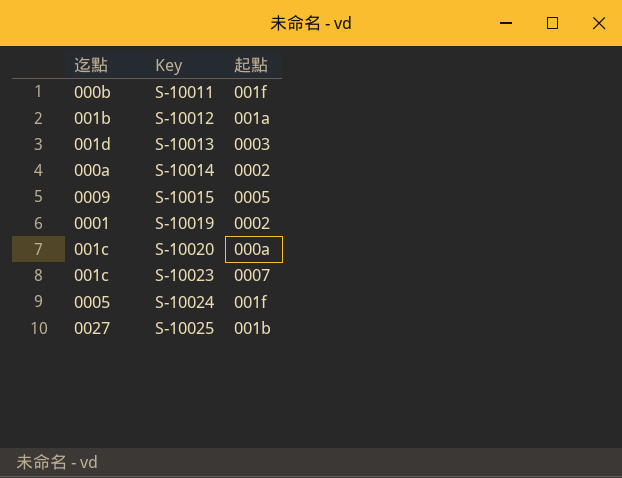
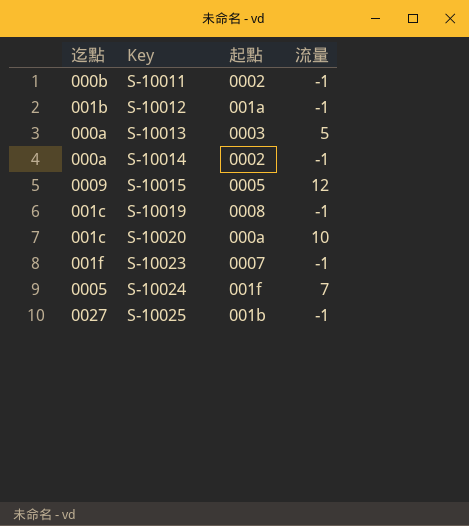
column 流量 | position: none -> 4
S-10011 | 起點: 001f -> 0002
S-10013 | 迄點: 001d -> 000a
S-10019 | 迄點: 0001 -> 001c
S-10019 | 起點: 0002 -> 0008
S-10023 | 迄點: 001c -> 001f

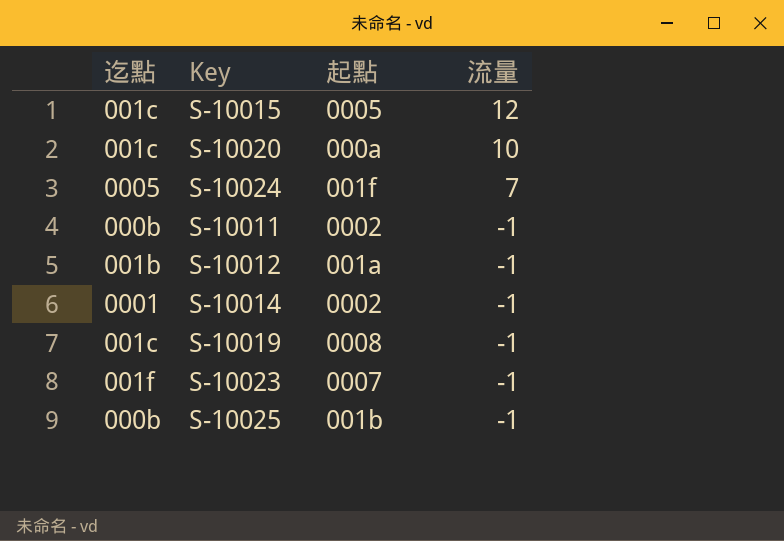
row order: Key ascending -> 流量 descending
row S-10013: 000a | 0003 | 5 -> none
S-10015 | 迄點: 0009 -> 001c
S-10014 | 迄點: 000a -> 0001
S-10025 | 迄點: 0027 -> 000b

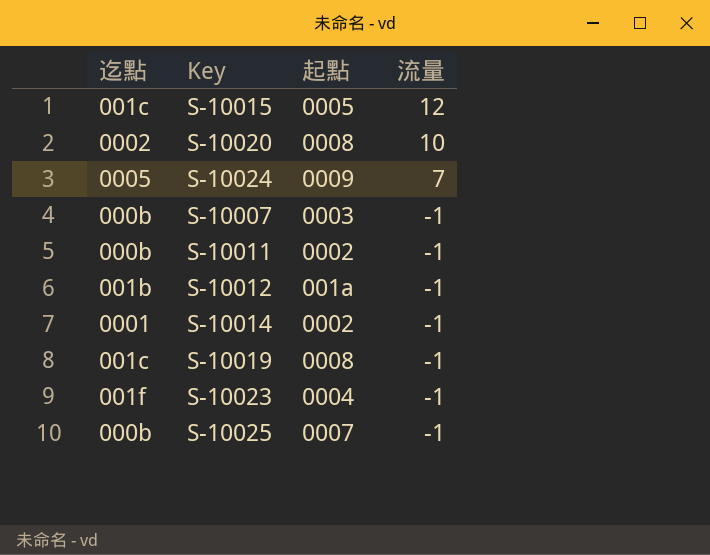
S-10020 | 迄點: 001c -> 0002
S-10020 | 起點: 000a -> 0008
S-10024 | 起點: 001f -> 0009
row S-10007: none -> 000b | 0003 | -1
S-10023 | 起點: 0007 -> 0004
S-10025 | 起點: 001b -> 0007

